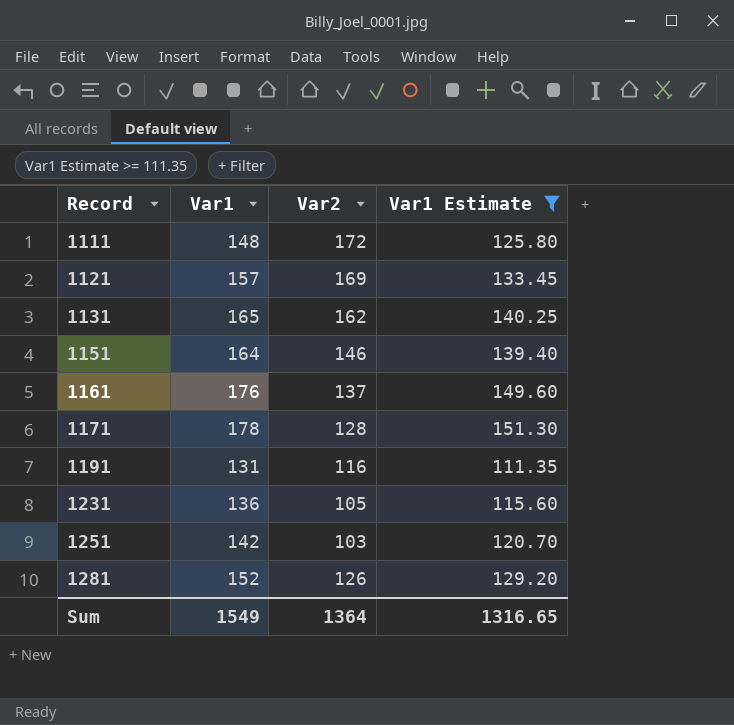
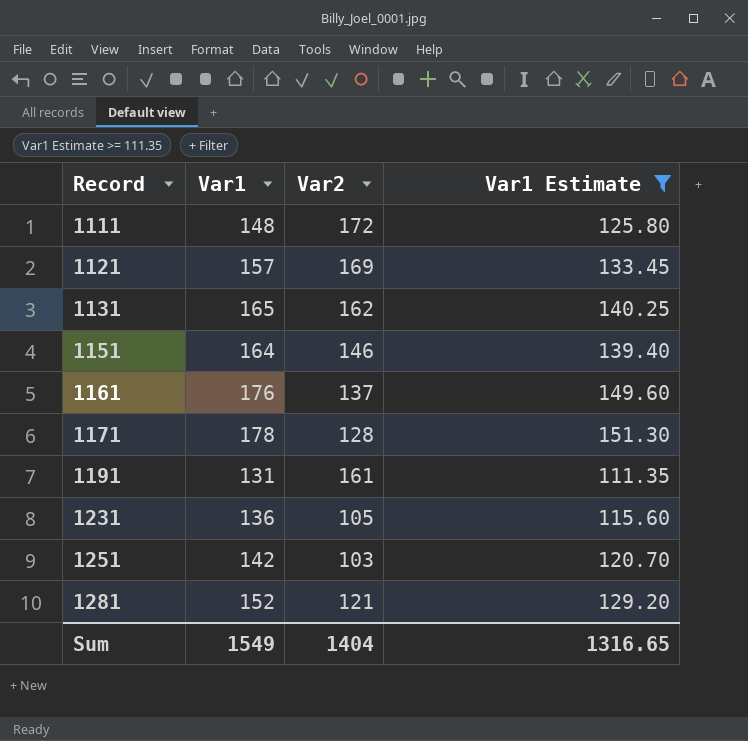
1191 | Var2: 116 -> 161
1281 | Var2: 126 -> 121
Sum | Var2: 1364 -> 1404

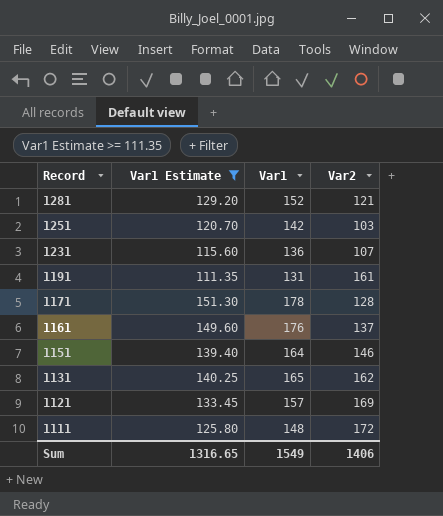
row order: Record ascending -> Record descending
column Var1 Estimate | position: 4 -> 2
1231 | Var2: 105 -> 107
Sum | Var2: 1404 -> 1406

